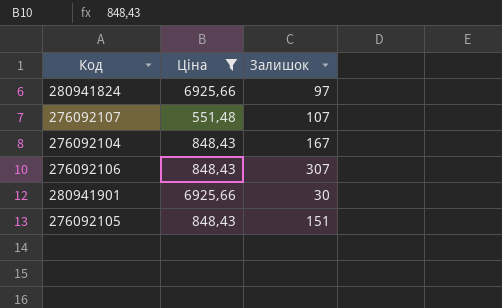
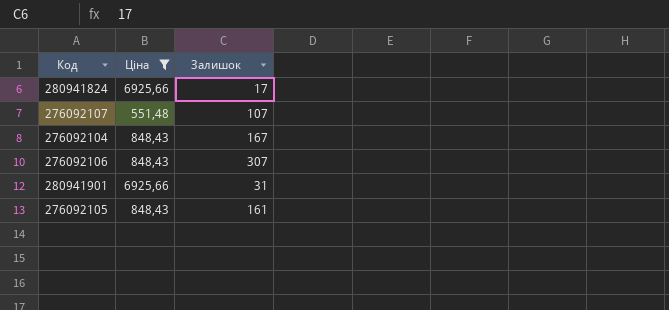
280941824 | Залишок: 97 -> 17
280941901 | Залишок: 30 -> 31
276092105 | Залишок: 151 -> 161

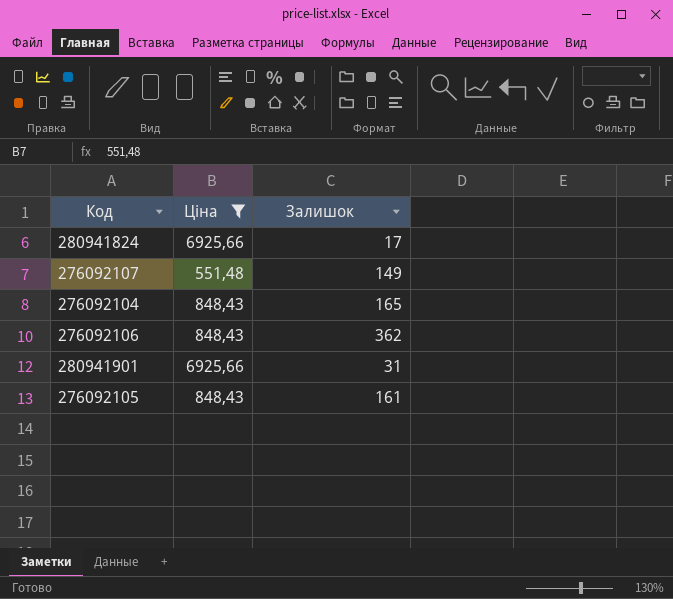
276092107 | Залишок: 107 -> 149
276092104 | Залишок: 167 -> 165
276092106 | Залишок: 307 -> 362

